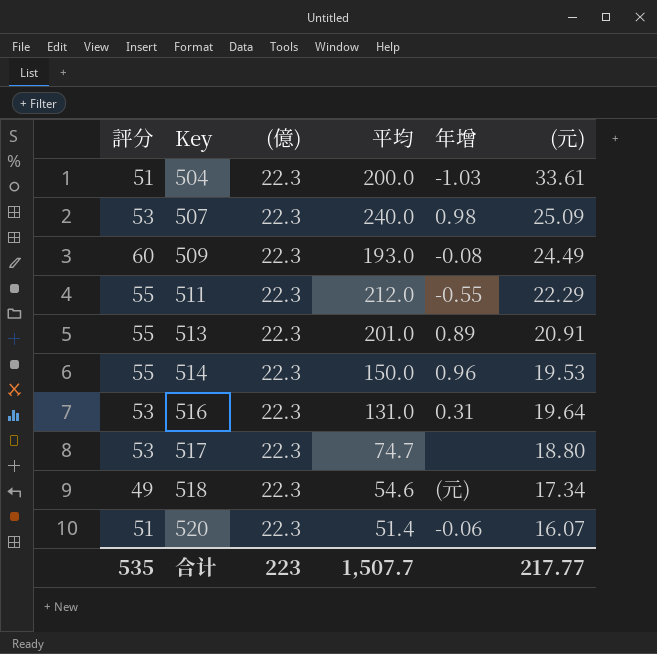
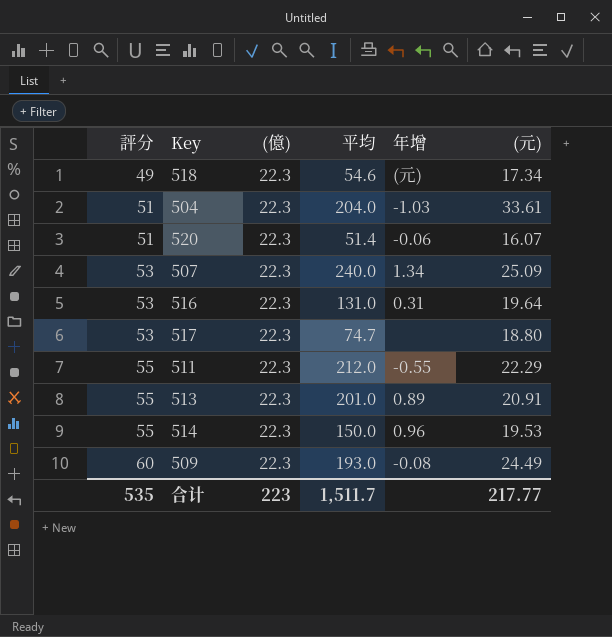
row order: Key ascending -> 評分 ascending
504 | 平均: 200.0 -> 204.0
507 | 年增: 0.98 -> 1.34
合计 | 平均: 1,507.7 -> 1,511.7

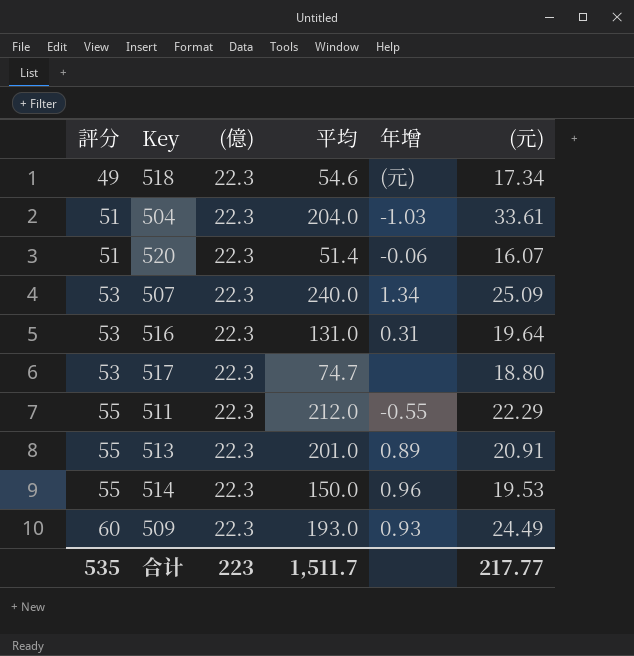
509 | 年增: -0.08 -> 0.93

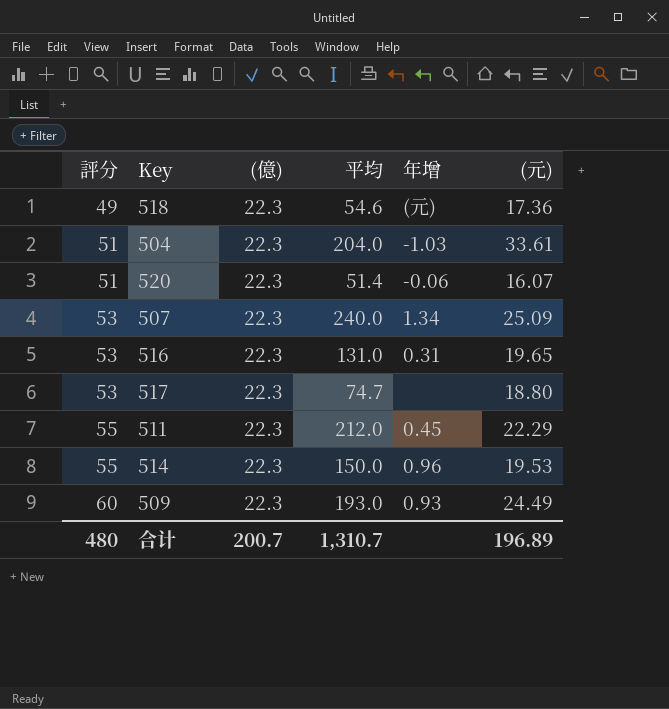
row 513: 55 | 22.3 | 201.0 | 0.89 | 20.91 -> none
518 | (元): 17.34 -> 17.36
516 | (元): 19.64 -> 19.65
511 | 年增: -0.55 -> 0.45
合计 | 評分: 535 -> 480
合计 | (億): 223 -> 200.7
合计 | 平均: 1,511.7 -> 1,310.7
合计 | (元): 217.77 -> 196.89

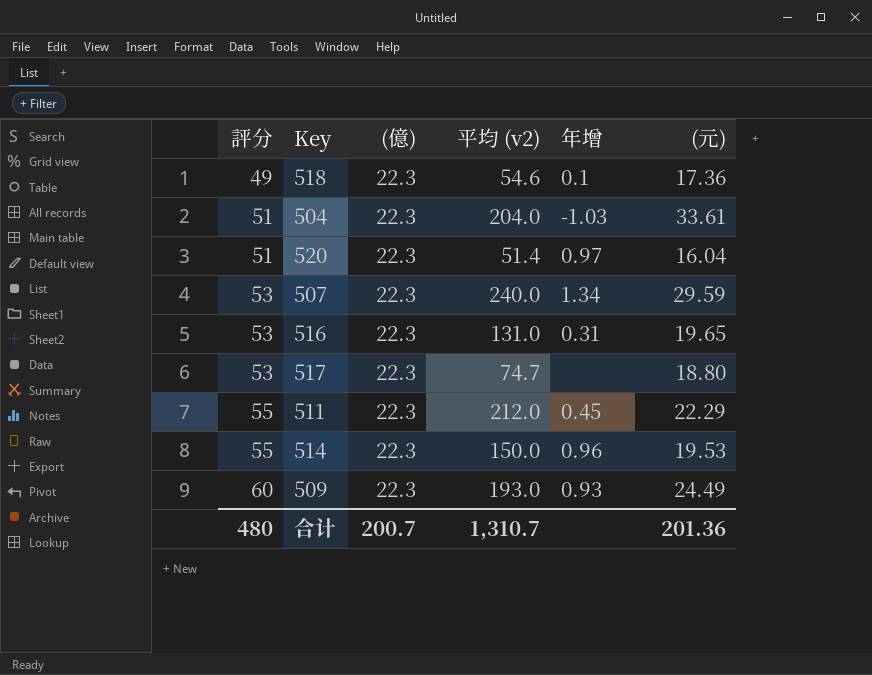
column name: 平均 -> 平均 (v2)
518 | 年增: (元) -> 0.1
520 | 年增: -0.06 -> 0.97
520 | (元): 16.07 -> 16.04
507 | (元): 25.09 -> 29.59
合计 | (元): 196.89 -> 201.36

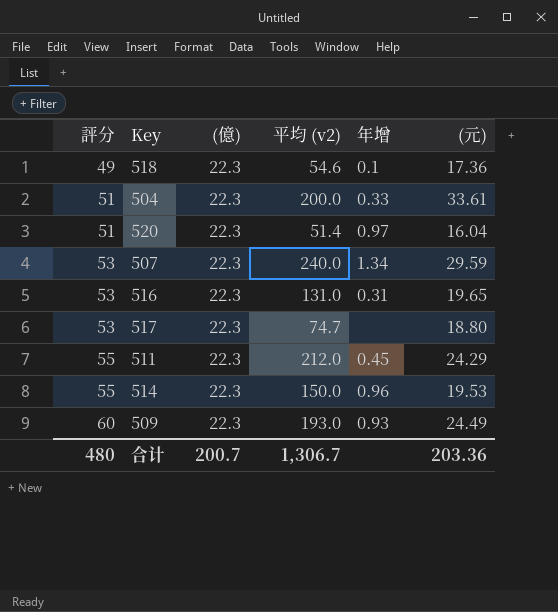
504 | 平均 (v2): 204.0 -> 200.0
504 | 年增: -1.03 -> 0.33
511 | (元): 22.29 -> 24.29
合计 | 平均 (v2): 1,310.7 -> 1,306.7
合计 | (元): 201.36 -> 203.36

